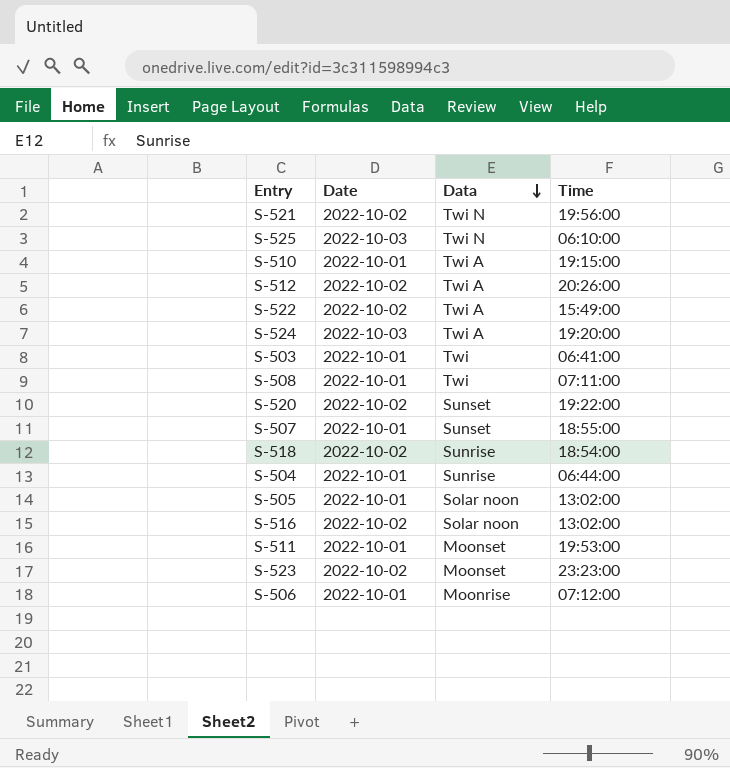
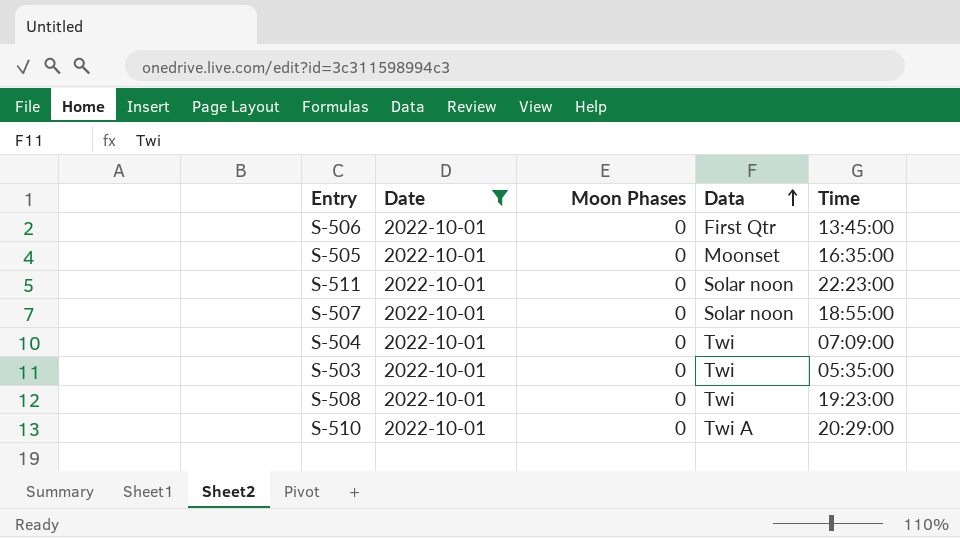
filter: none -> Date = 2022-10-01
row order: Data descending -> Data ascending
column Moon Phases | position: none -> 3
S-506 | Data: Moonrise -> First Qtr
S-506 | Time: 07:12:00 -> 13:45:00
S-505 | Data: Solar noon -> Moonset
S-505 | Time: 13:02:00 -> 16:35:00
S-511 | Data: Moonset -> Solar noon
S-511 | Time: 19:53:00 -> 22:23:00
S-507 | Data: Sunset -> Solar noon
S-504 | Data: Sunrise -> Twi
S-504 | Time: 06:44:00 -> 07:09:00
S-503 | Time: 06:41:00 -> 05:35:00
S-508 | Time: 07:11:00 -> 19:23:00
S-510 | Time: 19:15:00 -> 20:29:00

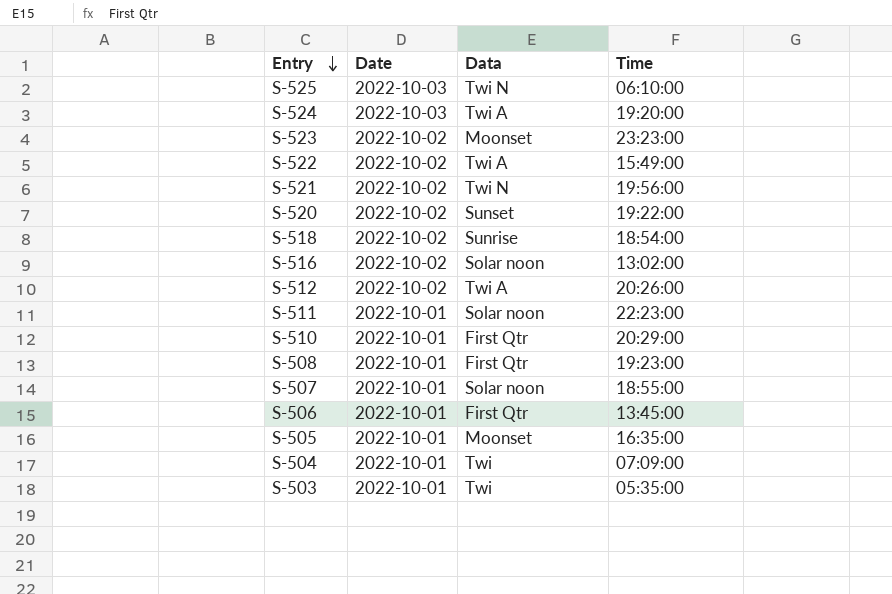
filter: Date = 2022-10-01 -> none
row order: Data ascending -> Entry descending
column Moon Phases | position: 3 -> none
S-510 | Data: Twi A -> First Qtr
S-508 | Data: Twi -> First Qtr

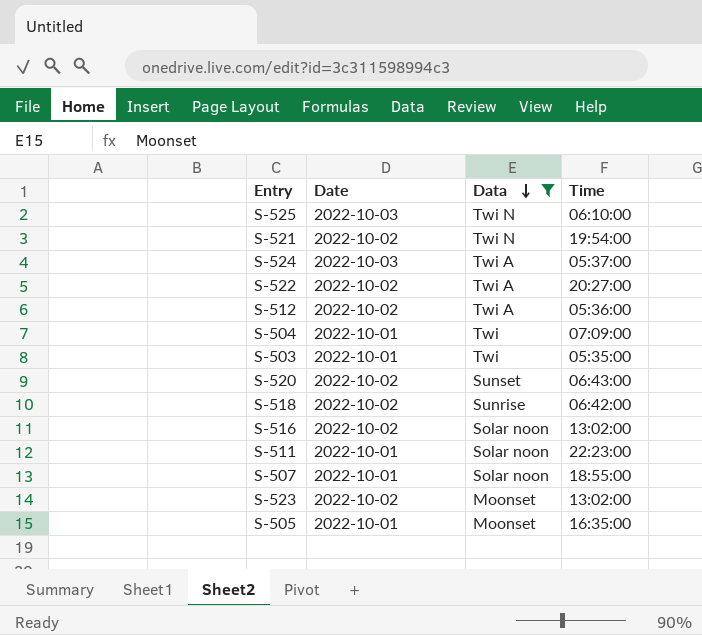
filter: none -> Data != First Qtr
row order: Entry descending -> Data descending
S-521 | Time: 19:56:00 -> 19:54:00
S-524 | Time: 19:20:00 -> 05:37:00
S-522 | Time: 15:49:00 -> 20:27:00
S-512 | Time: 20:26:00 -> 05:36:00
S-520 | Time: 19:22:00 -> 06:43:00
S-518 | Time: 18:54:00 -> 06:42:00
S-523 | Time: 23:23:00 -> 13:02:00

